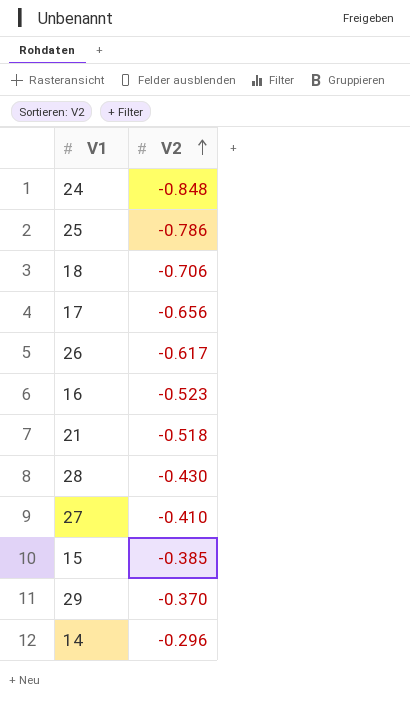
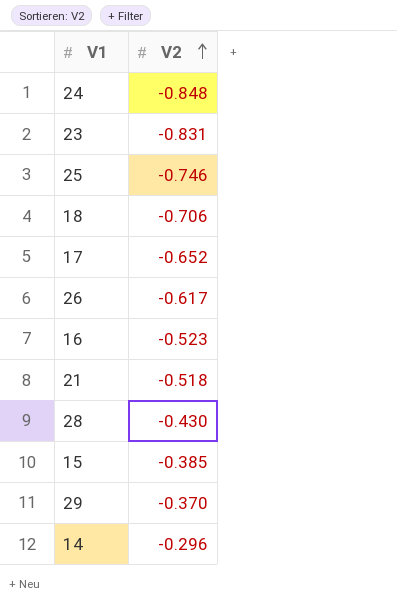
row 27: -0.410 -> none
row 23: none -> -0.831
25 | V2: -0.786 -> -0.746
17 | V2: -0.656 -> -0.652

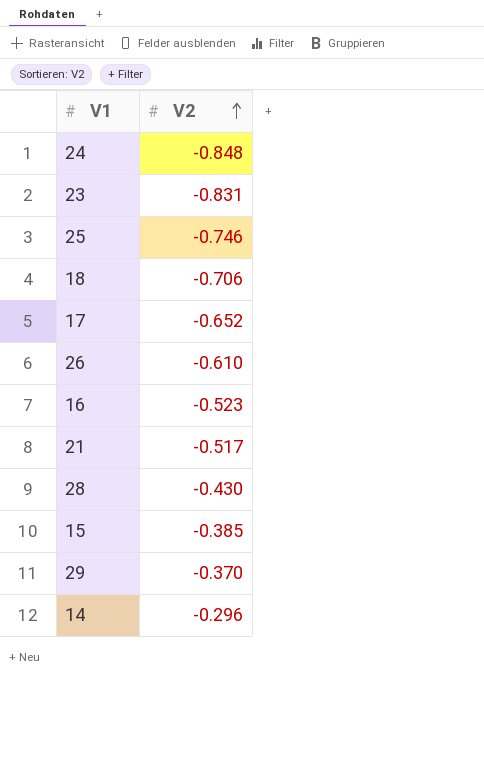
26 | V2: -0.617 -> -0.610
21 | V2: -0.518 -> -0.517

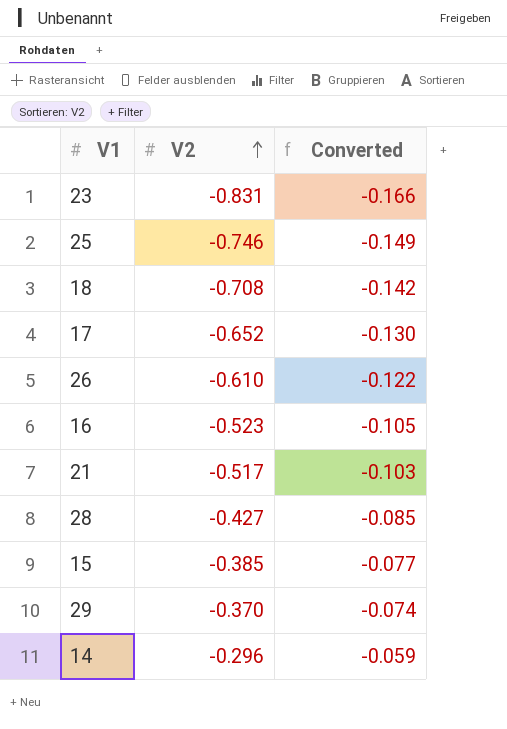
column Converted | formula: none -> [V2] * 0.2
row 24: -0.848 -> none
18 | V2: -0.706 -> -0.708
28 | V2: -0.430 -> -0.427

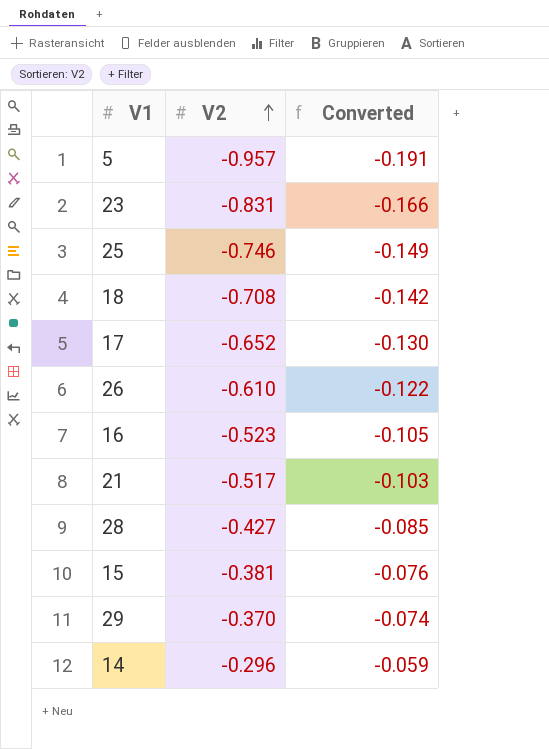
row 5: none -> -0.957 | -0.191
15 | V2: -0.385 -> -0.381
15 | Converted: -0.077 -> -0.076

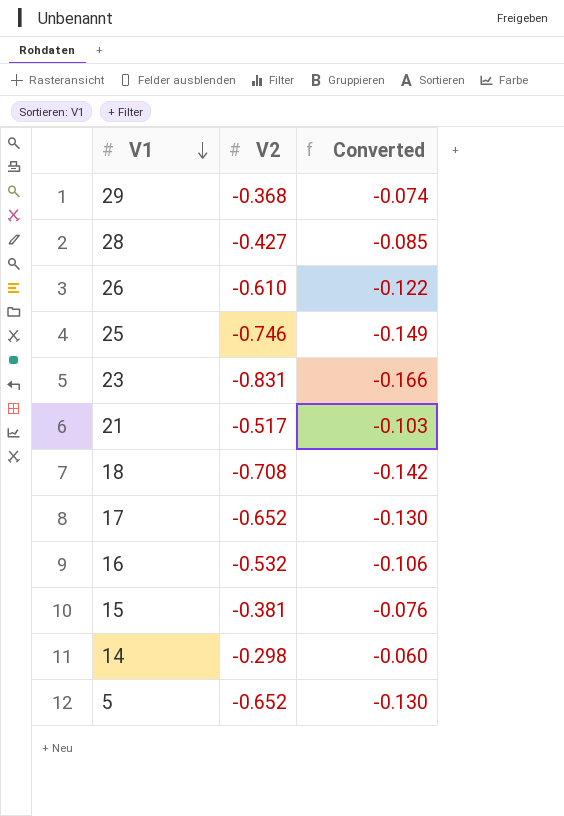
row order: V2 ascending -> V1 descending
29 | V2: -0.370 -> -0.368
16 | V2: -0.523 -> -0.532
16 | Converted: -0.105 -> -0.106
14 | V2: -0.296 -> -0.298
14 | Converted: -0.059 -> -0.060
5 | V2: -0.957 -> -0.652
5 | Converted: -0.191 -> -0.130

